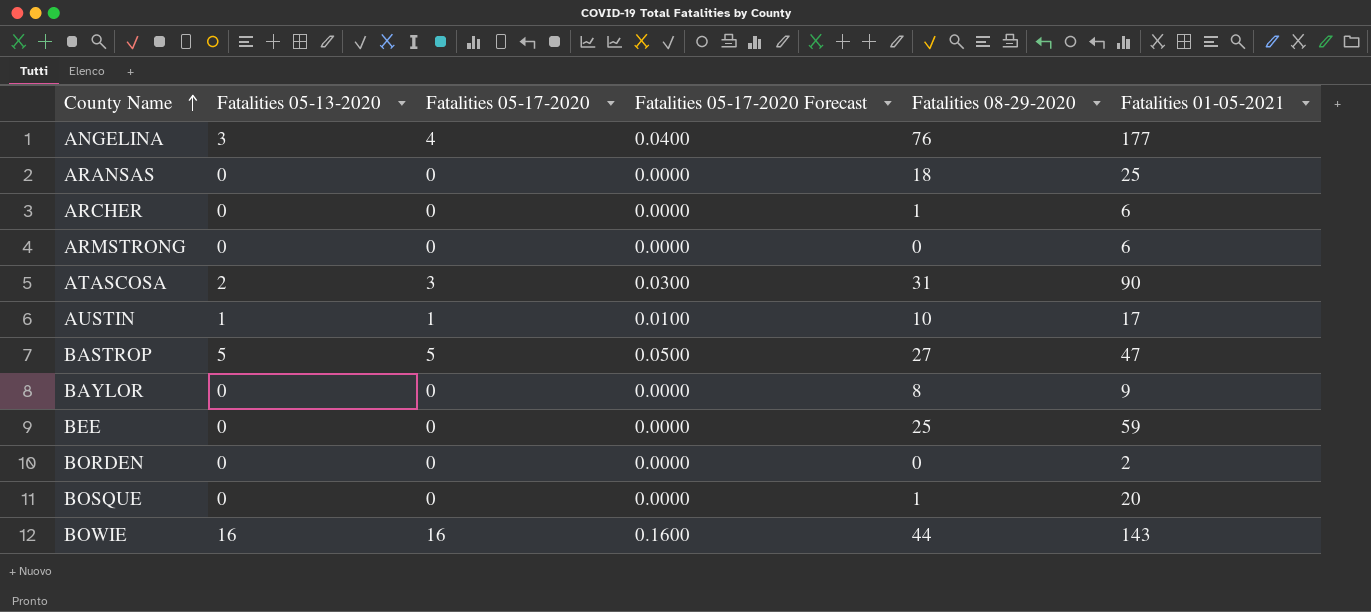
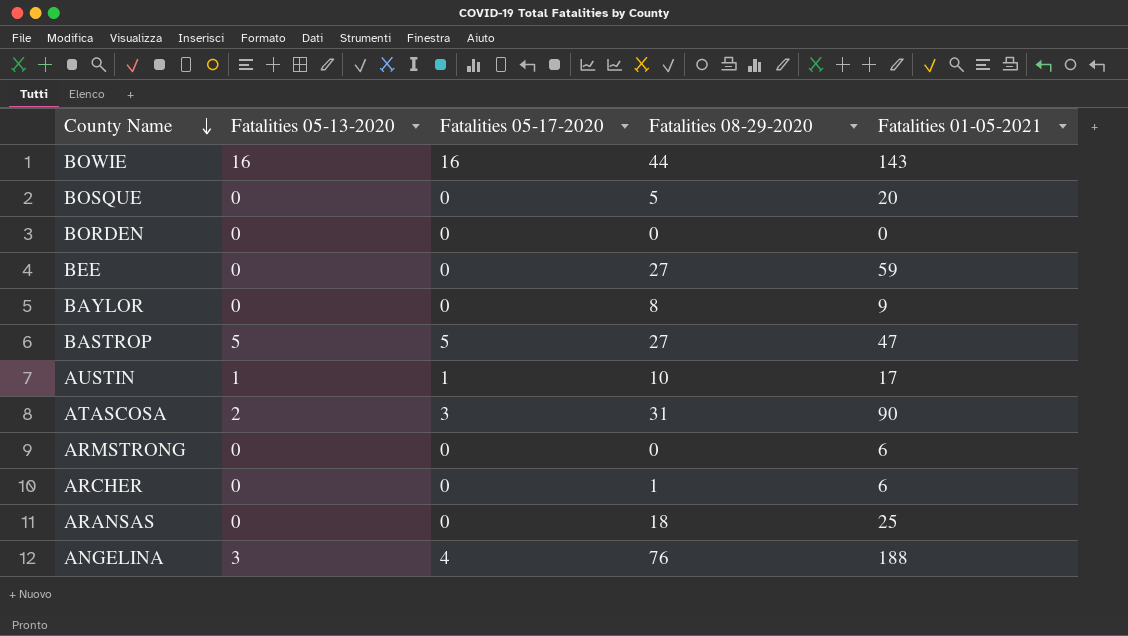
row order: County Name ascending -> County Name descending
column Fatalities 05-17-2020 Forecast | formula: [Fatalities 05-17-2020] * 0.01 -> none
BOSQUE | Fatalities 08-29-2020: 1 -> 5
BORDEN | Fatalities 01-05-2021: 2 -> 0
BEE | Fatalities 08-29-2020: 25 -> 27
ANGELINA | Fatalities 01-05-2021: 177 -> 188

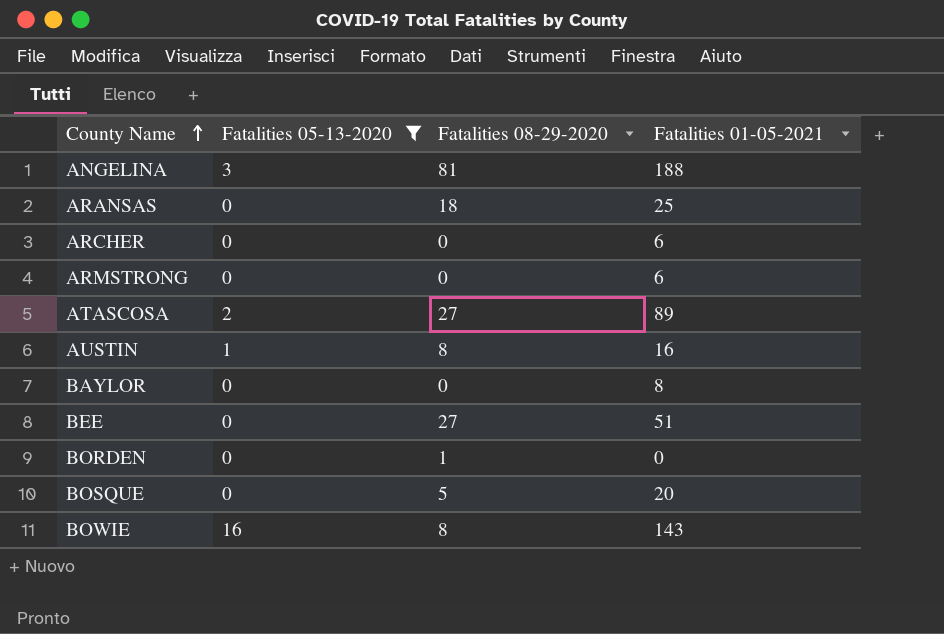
filter: none -> Fatalities 05-13-2020 != 5
row order: County Name descending -> County Name ascending
column Fatalities 05-17-2020 | position: 3 -> none
ANGELINA | Fatalities 08-29-2020: 76 -> 81
ARCHER | Fatalities 08-29-2020: 1 -> 0
ATASCOSA | Fatalities 08-29-2020: 31 -> 27
ATASCOSA | Fatalities 01-05-2021: 90 -> 89
AUSTIN | Fatalities 08-29-2020: 10 -> 8
AUSTIN | Fatalities 01-05-2021: 17 -> 16
BAYLOR | Fatalities 08-29-2020: 8 -> 0
BAYLOR | Fatalities 01-05-2021: 9 -> 8
BEE | Fatalities 01-05-2021: 59 -> 51
BORDEN | Fatalities 08-29-2020: 0 -> 1
BOWIE | Fatalities 08-29-2020: 44 -> 8

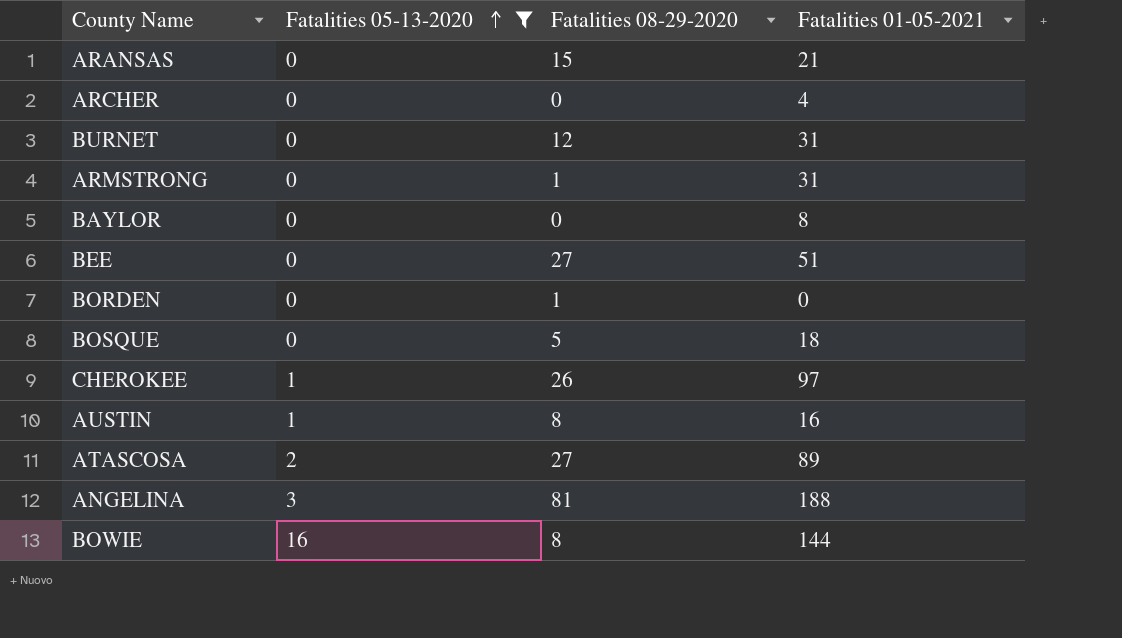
row order: County Name ascending -> Fatalities 05-13-2020 ascending
ARANSAS | Fatalities 08-29-2020: 18 -> 15
ARANSAS | Fatalities 01-05-2021: 25 -> 21
ARCHER | Fatalities 01-05-2021: 6 -> 4
row BURNET: none -> 0 | 12 | 31
ARMSTRONG | Fatalities 08-29-2020: 0 -> 1
ARMSTRONG | Fatalities 01-05-2021: 6 -> 31
BOSQUE | Fatalities 01-05-2021: 20 -> 18
row CHEROKEE: none -> 1 | 26 | 97
BOWIE | Fatalities 01-05-2021: 143 -> 144

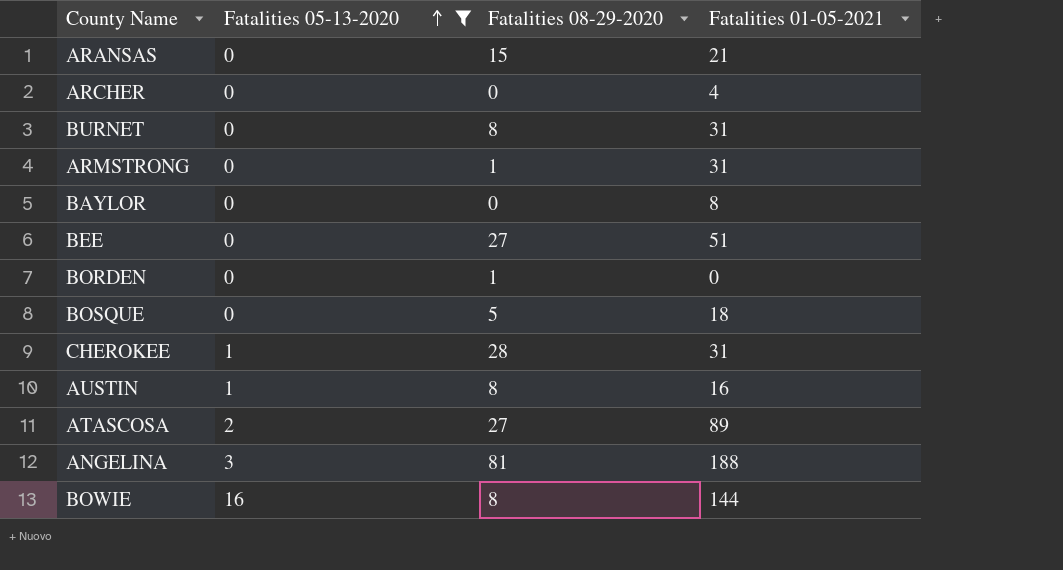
BURNET | Fatalities 08-29-2020: 12 -> 8
CHEROKEE | Fatalities 08-29-2020: 26 -> 28
CHEROKEE | Fatalities 01-05-2021: 97 -> 31

